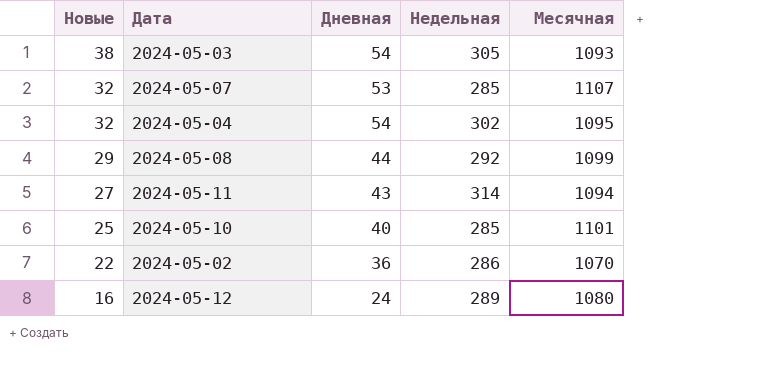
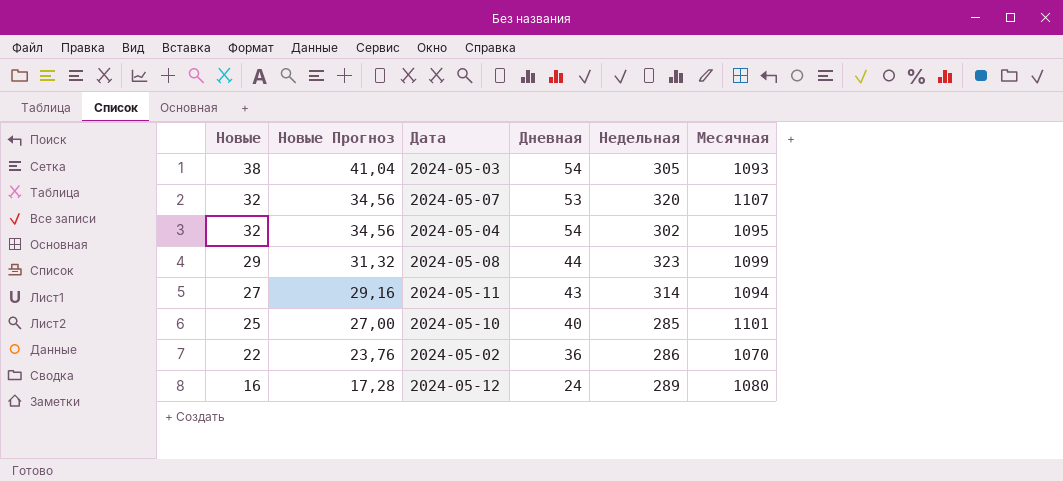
column Новые Прогноз | formula: none -> [Новые] * 1,08
2024-05-07 | Недельная: 285 -> 320
2024-05-08 | Недельная: 292 -> 323

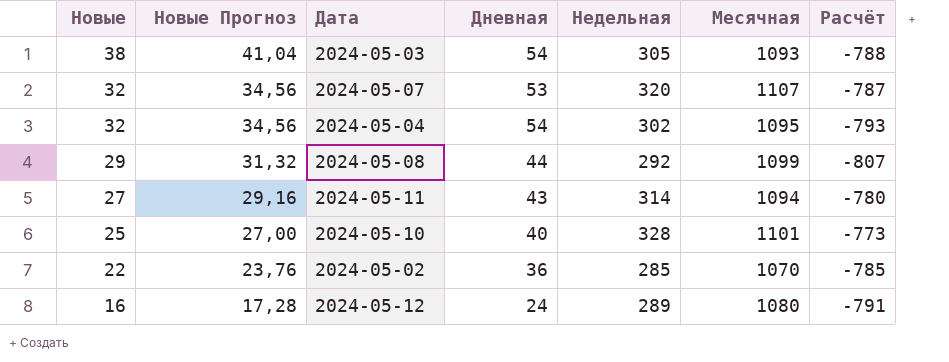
column Расчёт | formula: none -> [Недельная] - [Месячная]
2024-05-08 | Недельная: 323 -> 292
2024-05-10 | Недельная: 285 -> 328
2024-05-02 | Недельная: 286 -> 285

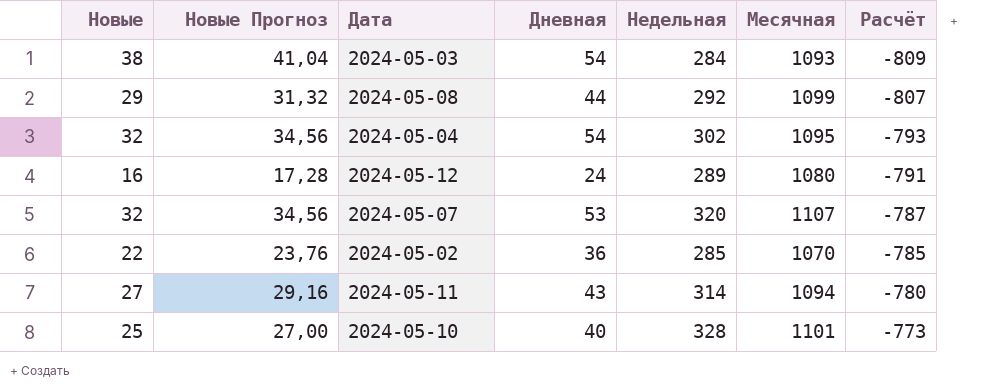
row order: Новые descending -> Расчёт ascending
2024-05-03 | Недельная: 305 -> 284
2024-05-03 | Расчёт: -788 -> -809

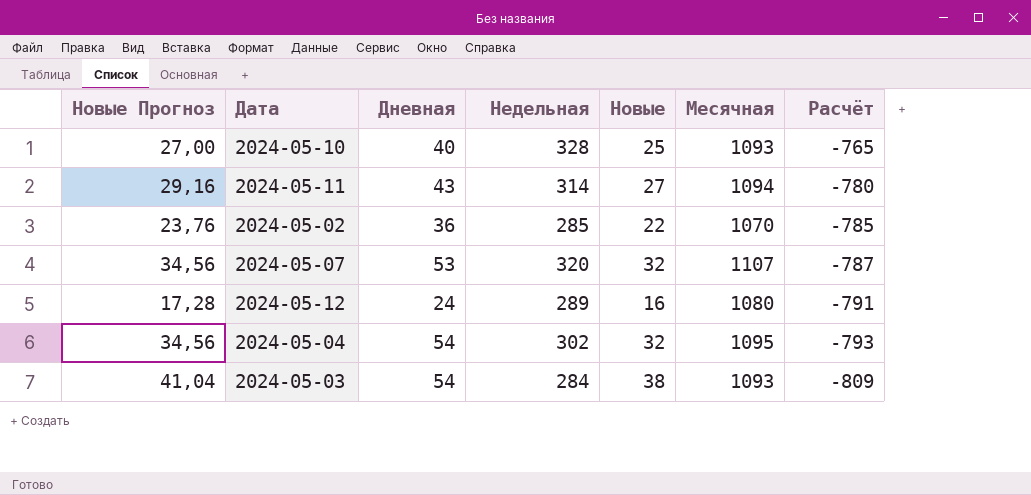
row order: Расчёт ascending -> Расчёт descending
column Новые | position: 1 -> 5
row 2024-05-08: 29 | 31,32 | 44 | 292 | 1099 | -807 -> none
2024-05-10 | Месячная: 1101 -> 1093
2024-05-10 | Расчёт: -773 -> -765

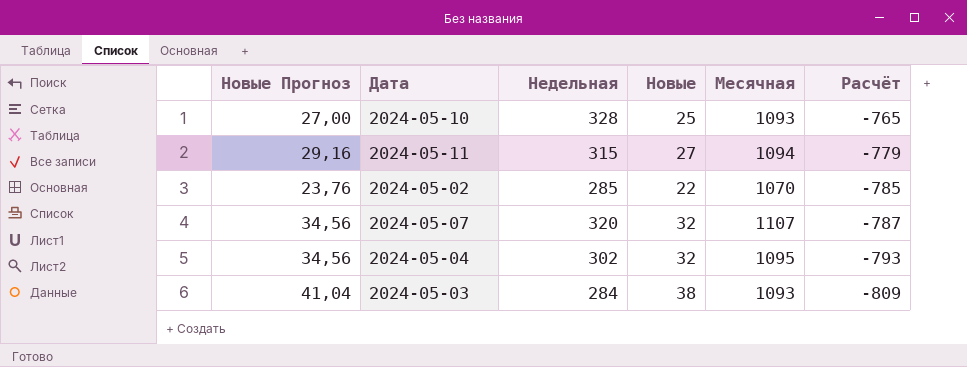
column Дневная | position: 3 -> none
row 2024-05-12: 17,28 | 24 | 289 | 16 | 1080 | -791 -> none
2024-05-11 | Недельная: 314 -> 315
2024-05-11 | Расчёт: -780 -> -779

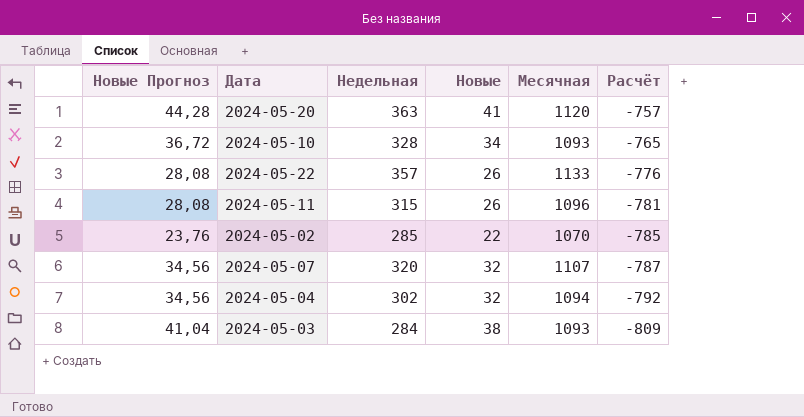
row 2024-05-20: none -> 44,28 | 363 | 41 | 1120 | -757
2024-05-10 | Новые Прогноз: 27,00 -> 36,72
2024-05-10 | Новые: 25 -> 34
row 2024-05-22: none -> 28,08 | 357 | 26 | 1133 | -776
2024-05-11 | Новые Прогноз: 29,16 -> 28,08
2024-05-11 | Новые: 27 -> 26
2024-05-11 | Месячная: 1094 -> 1096
2024-05-11 | Расчёт: -779 -> -781
2024-05-04 | Месячная: 1095 -> 1094
2024-05-04 | Расчёт: -793 -> -792

